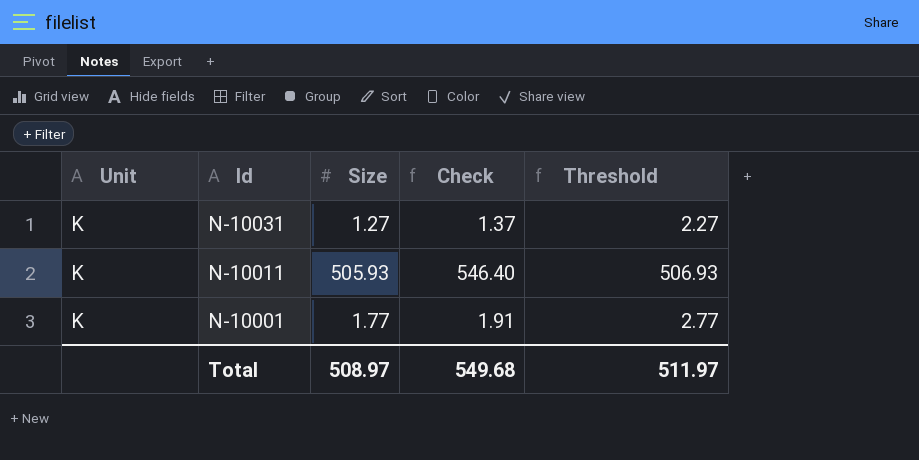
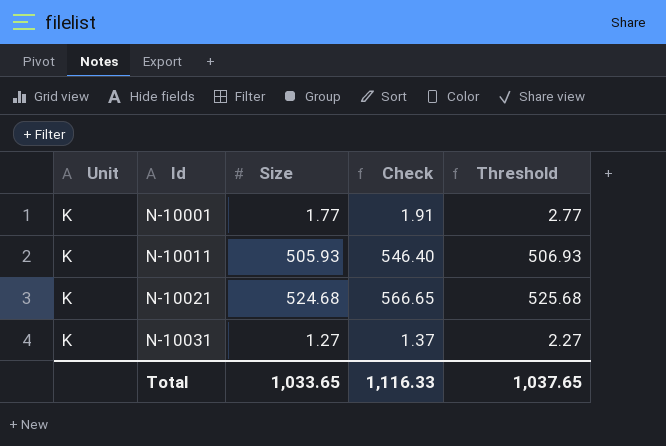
row order: Id descending -> Id ascending
row N-10021: none -> K | 524.68 | 566.65 | 525.68
Total | Size: 508.97 -> 1,033.65
Total | Check: 549.68 -> 1,116.33
Total | Threshold: 511.97 -> 1,037.65

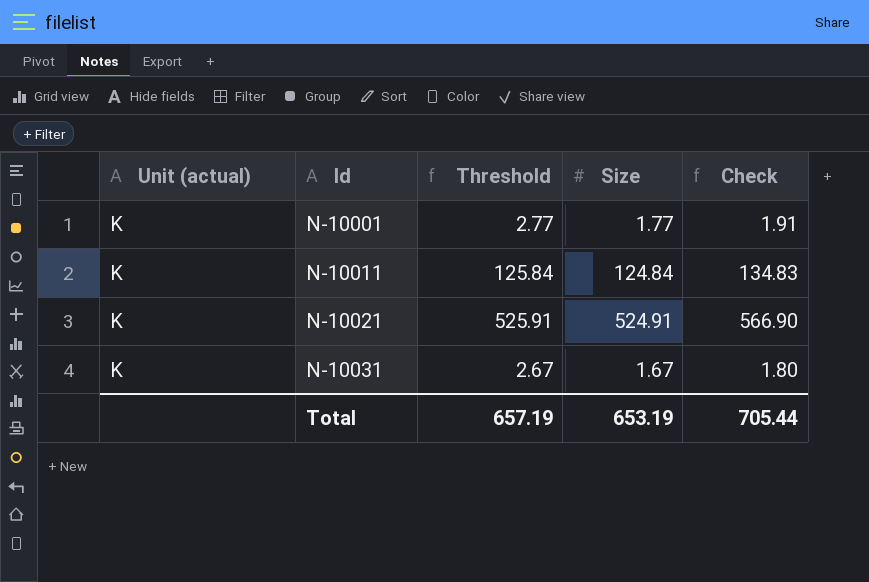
column name: Unit -> Unit (actual)
column Threshold | position: 5 -> 3
N-10011 | Threshold: 506.93 -> 125.84
N-10011 | Size: 505.93 -> 124.84
N-10011 | Check: 546.40 -> 134.83
N-10021 | Threshold: 525.68 -> 525.91
N-10021 | Size: 524.68 -> 524.91
N-10021 | Check: 566.65 -> 566.90
N-10031 | Threshold: 2.27 -> 2.67
N-10031 | Size: 1.27 -> 1.67
N-10031 | Check: 1.37 -> 1.80
Total | Threshold: 1,037.65 -> 657.19
Total | Size: 1,033.65 -> 653.19
Total | Check: 1,116.33 -> 705.44

